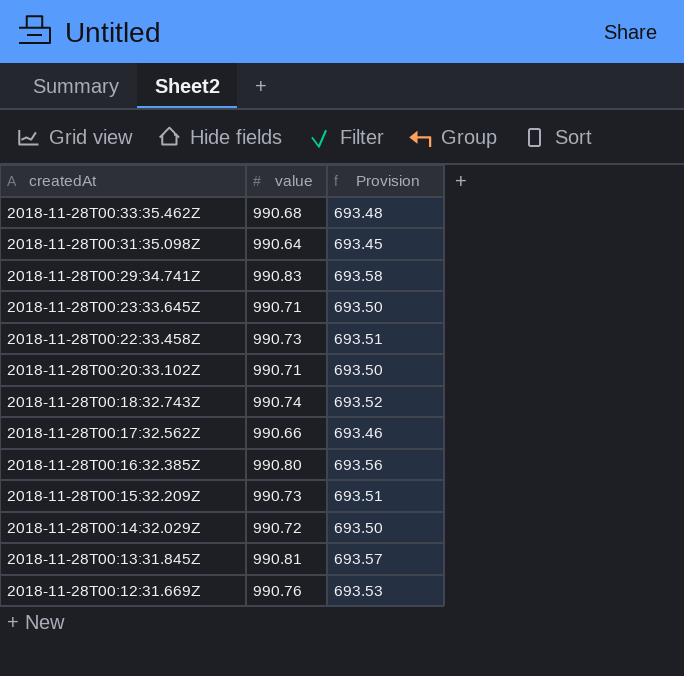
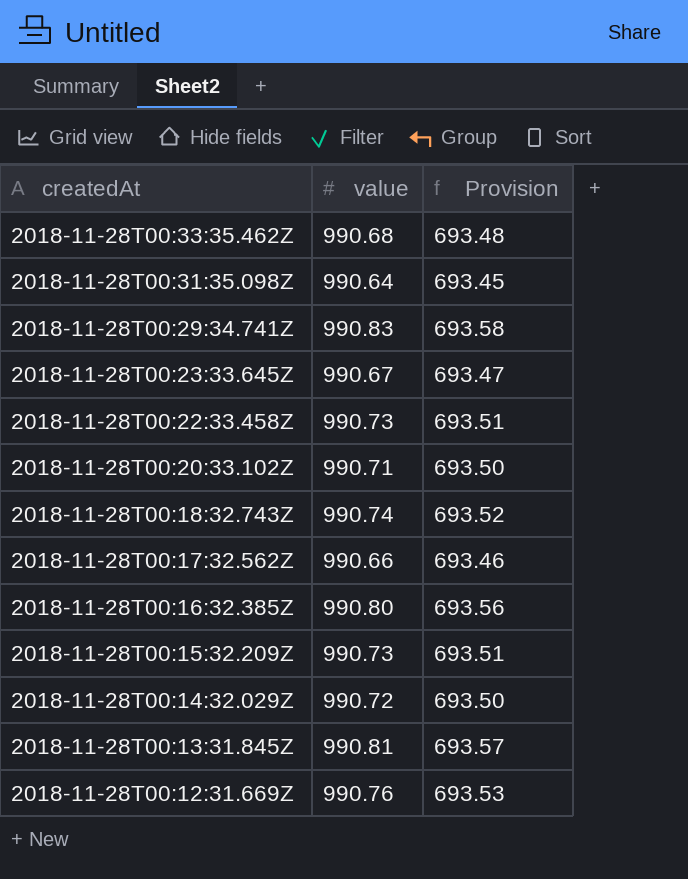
2018-11-28T00:23:33.645Z | value: 990.71 -> 990.67
2018-11-28T00:23:33.645Z | Provision: 693.50 -> 693.47

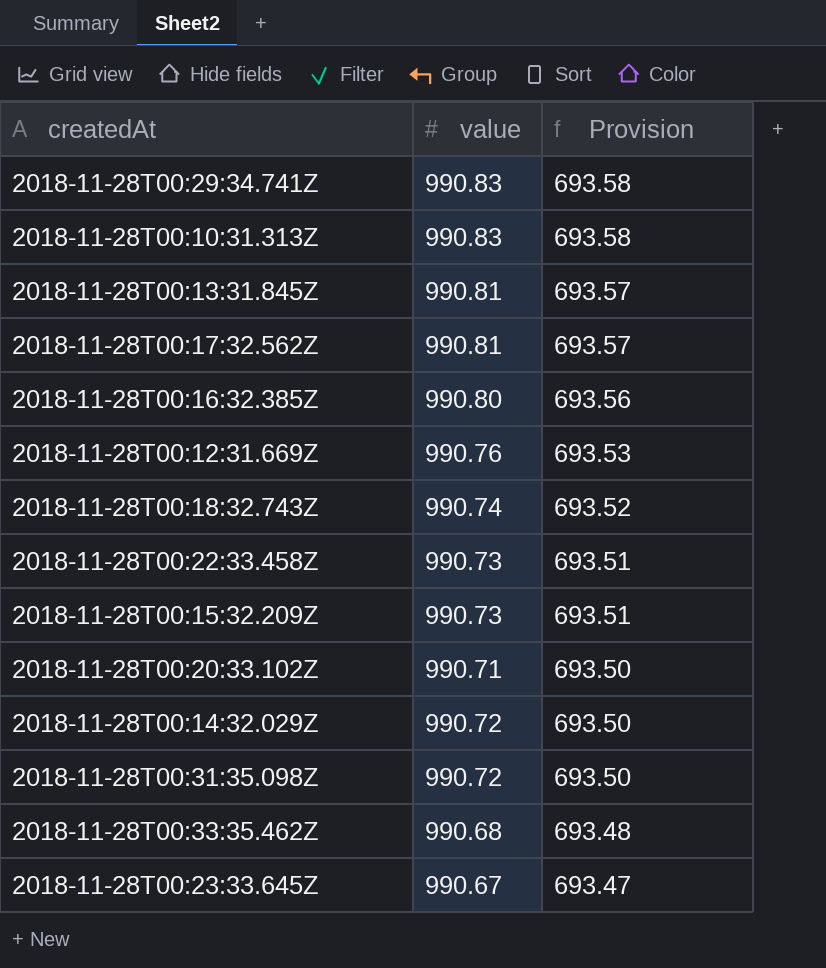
row order: createdAt descending -> Provision descending
row 2018-11-28T00:10:31.313Z: none -> 990.83 | 693.58
2018-11-28T00:17:32.562Z | value: 990.66 -> 990.81
2018-11-28T00:17:32.562Z | Provision: 693.46 -> 693.57
2018-11-28T00:31:35.098Z | value: 990.64 -> 990.72
2018-11-28T00:31:35.098Z | Provision: 693.45 -> 693.50

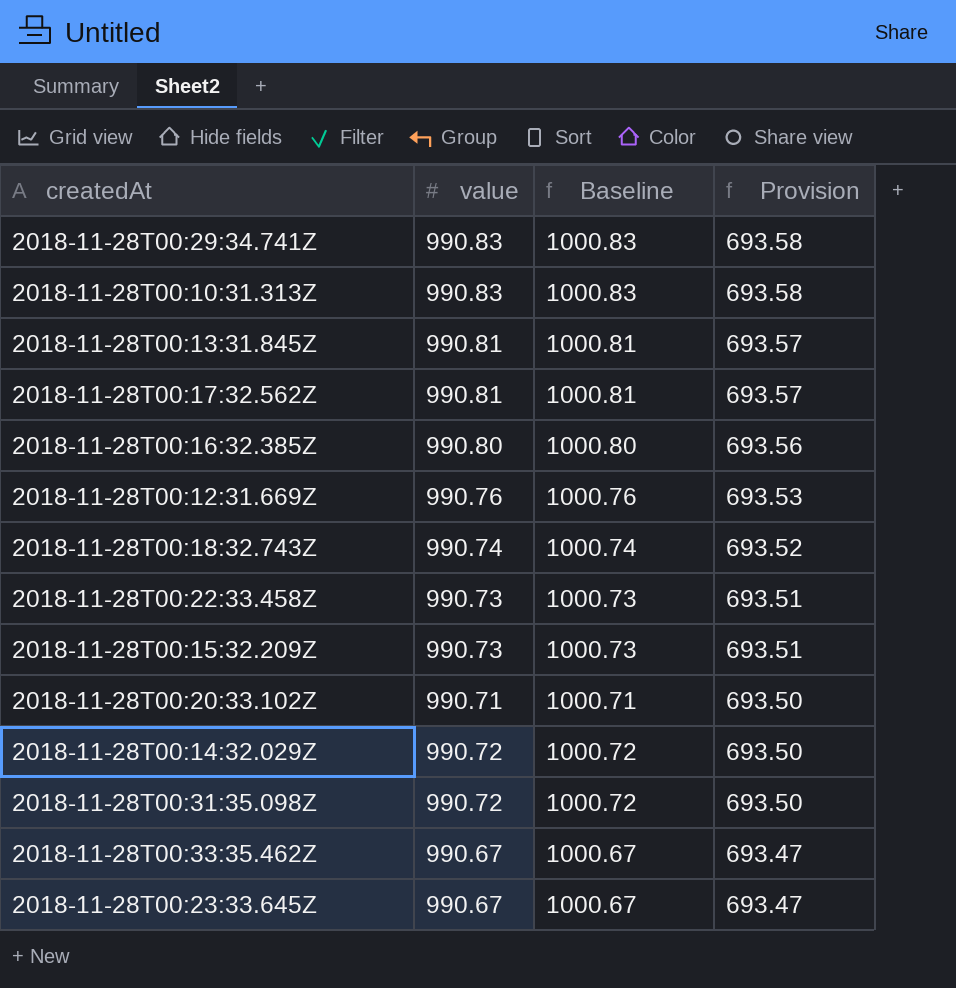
column Baseline | formula: none -> [value] + 10
2018-11-28T00:33:35.462Z | value: 990.68 -> 990.67
2018-11-28T00:33:35.462Z | Provision: 693.48 -> 693.47

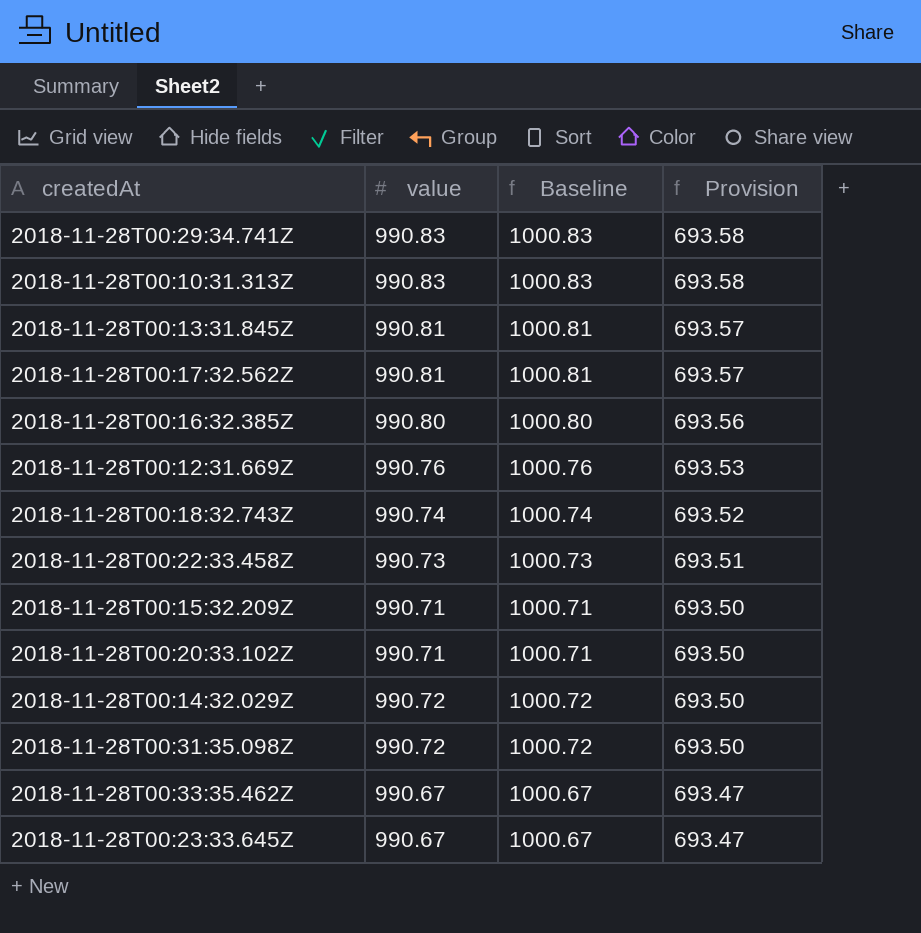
2018-11-28T00:15:32.209Z | value: 990.73 -> 990.71
2018-11-28T00:15:32.209Z | Baseline: 1000.73 -> 1000.71
2018-11-28T00:15:32.209Z | Provision: 693.51 -> 693.50

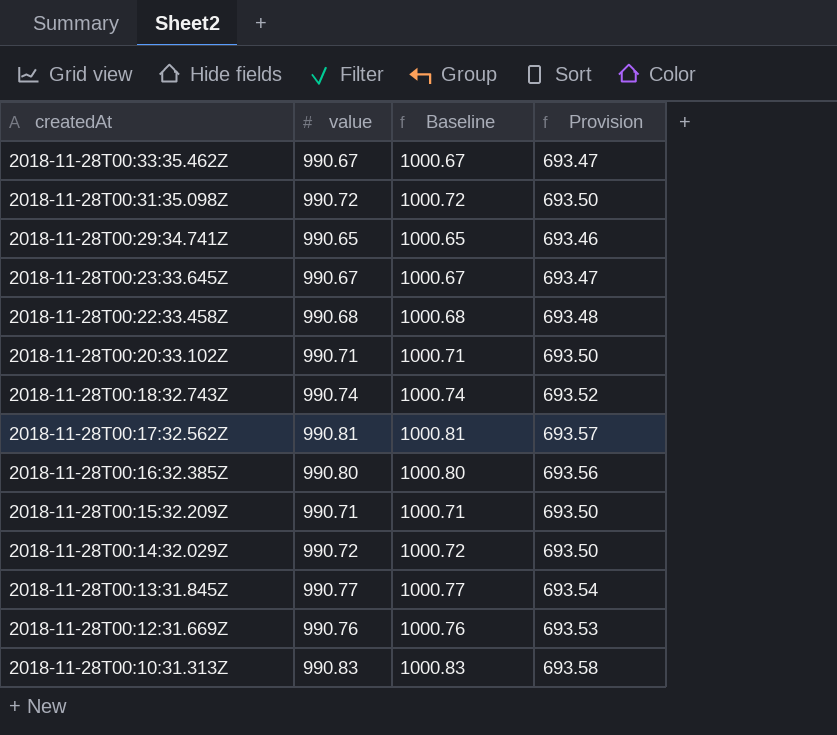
row order: Provision descending -> createdAt descending
2018-11-28T00:29:34.741Z | value: 990.83 -> 990.65
2018-11-28T00:29:34.741Z | Baseline: 1000.83 -> 1000.65
2018-11-28T00:29:34.741Z | Provision: 693.58 -> 693.46
2018-11-28T00:22:33.458Z | value: 990.73 -> 990.68
2018-11-28T00:22:33.458Z | Baseline: 1000.73 -> 1000.68
2018-11-28T00:22:33.458Z | Provision: 693.51 -> 693.48
2018-11-28T00:13:31.845Z | value: 990.81 -> 990.77
2018-11-28T00:13:31.845Z | Baseline: 1000.81 -> 1000.77
2018-11-28T00:13:31.845Z | Provision: 693.57 -> 693.54

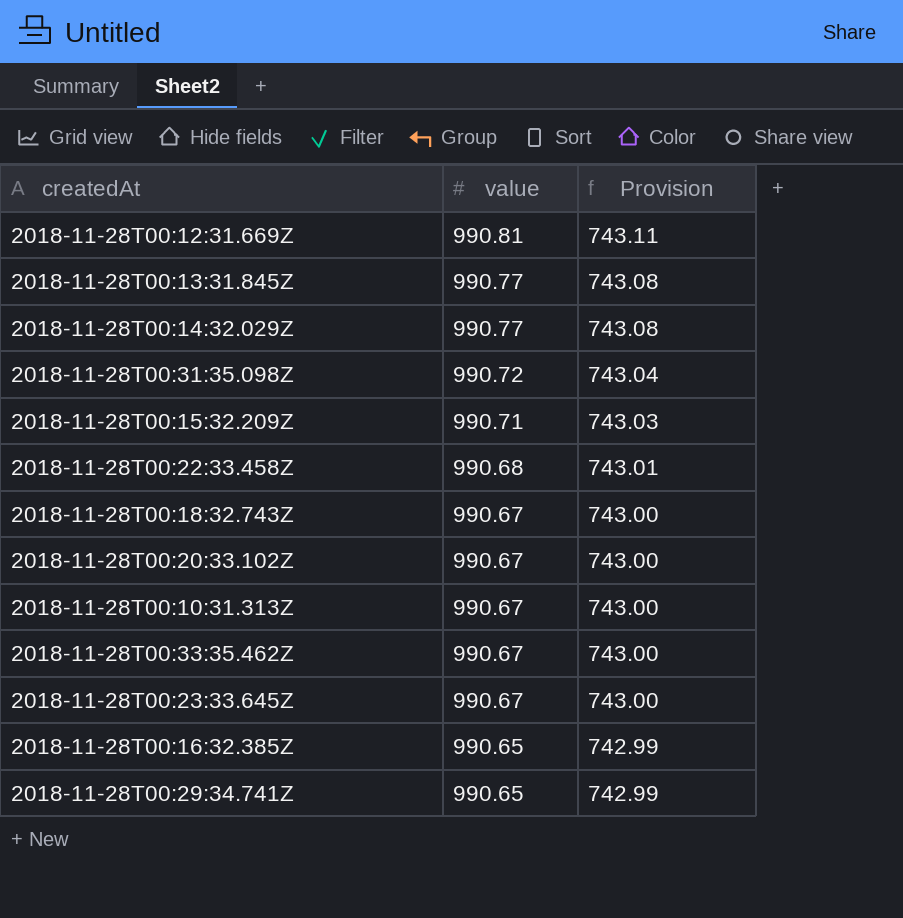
row order: createdAt descending -> value descending
column Baseline | formula: [value] + 10 -> none
column Provision | formula: [value] * 0.7 -> [value] * 0.75
row 2018-11-28T00:17:32.562Z: 990.81 | 1000.81 | 693.57 -> none
2018-11-28T00:12:31.669Z | value: 990.76 -> 990.81
2018-11-28T00:14:32.029Z | value: 990.72 -> 990.77
2018-11-28T00:18:32.743Z | value: 990.74 -> 990.67
2018-11-28T00:20:33.102Z | value: 990.71 -> 990.67
2018-11-28T00:10:31.313Z | value: 990.83 -> 990.67
2018-11-28T00:16:32.385Z | value: 990.80 -> 990.65

